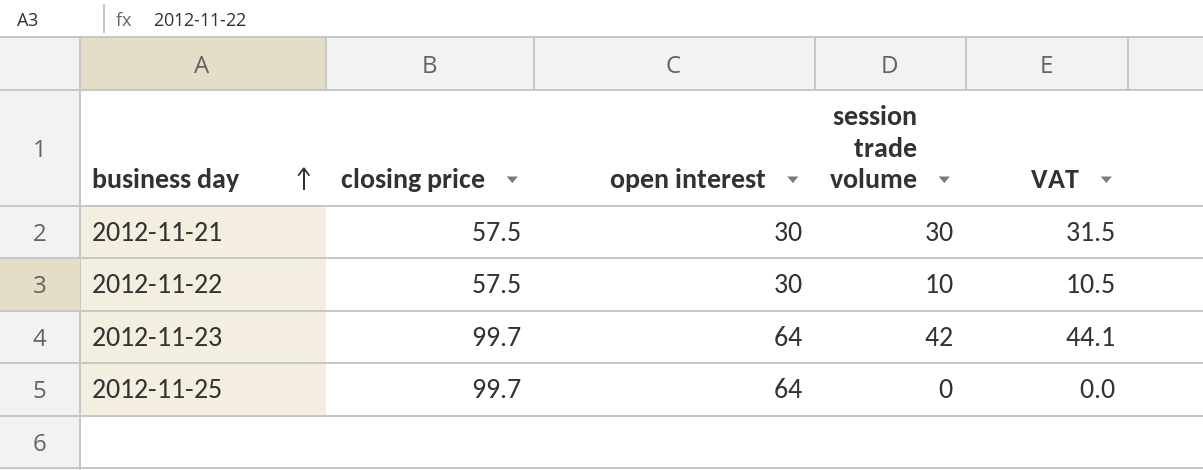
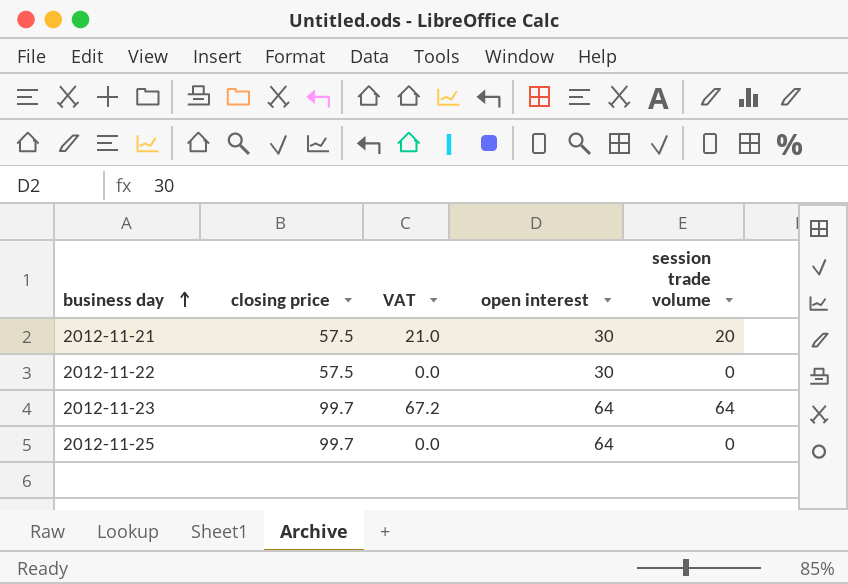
column VAT | position: 5 -> 3
2012-11-21 | VAT: 31.5 -> 21.0
2012-11-21 | session trade volume: 30 -> 20
2012-11-22 | VAT: 10.5 -> 0.0
2012-11-22 | session trade volume: 10 -> 0
2012-11-23 | VAT: 44.1 -> 67.2
2012-11-23 | session trade volume: 42 -> 64

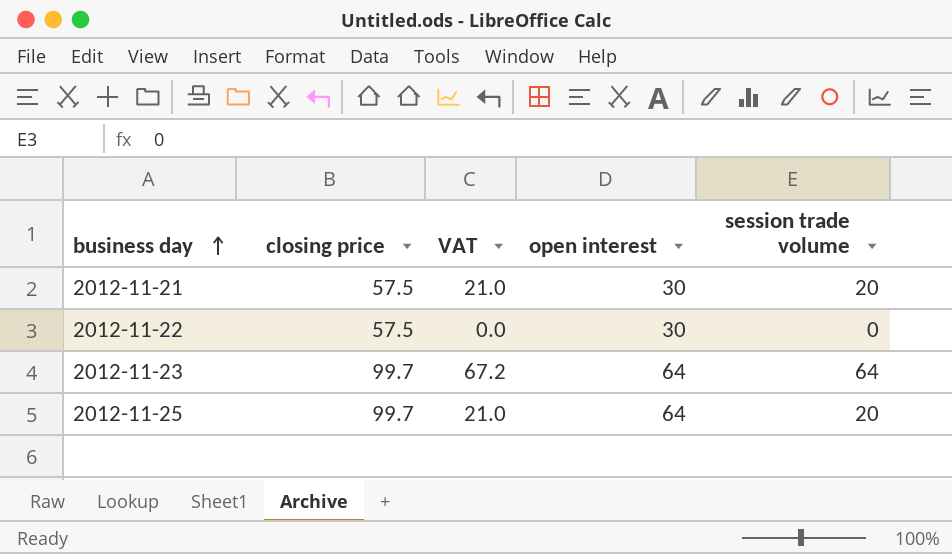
2012-11-25 | VAT: 0.0 -> 21.0
2012-11-25 | session trade volume: 0 -> 20

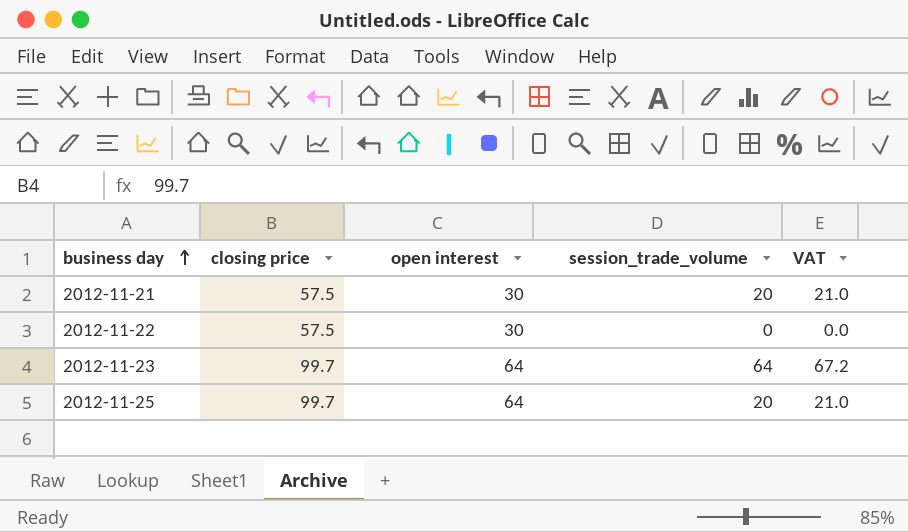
column name: session trade volume -> session_trade_volume
column VAT | position: 3 -> 5

